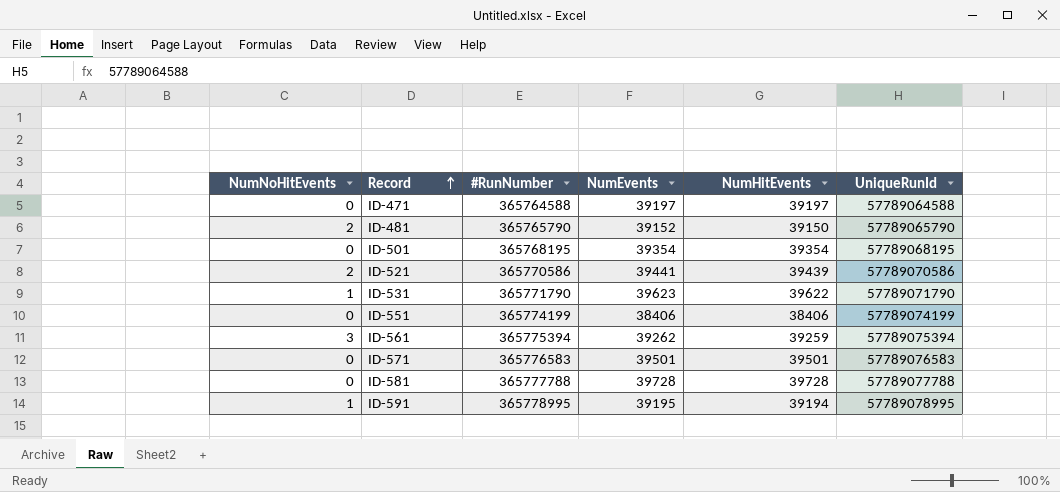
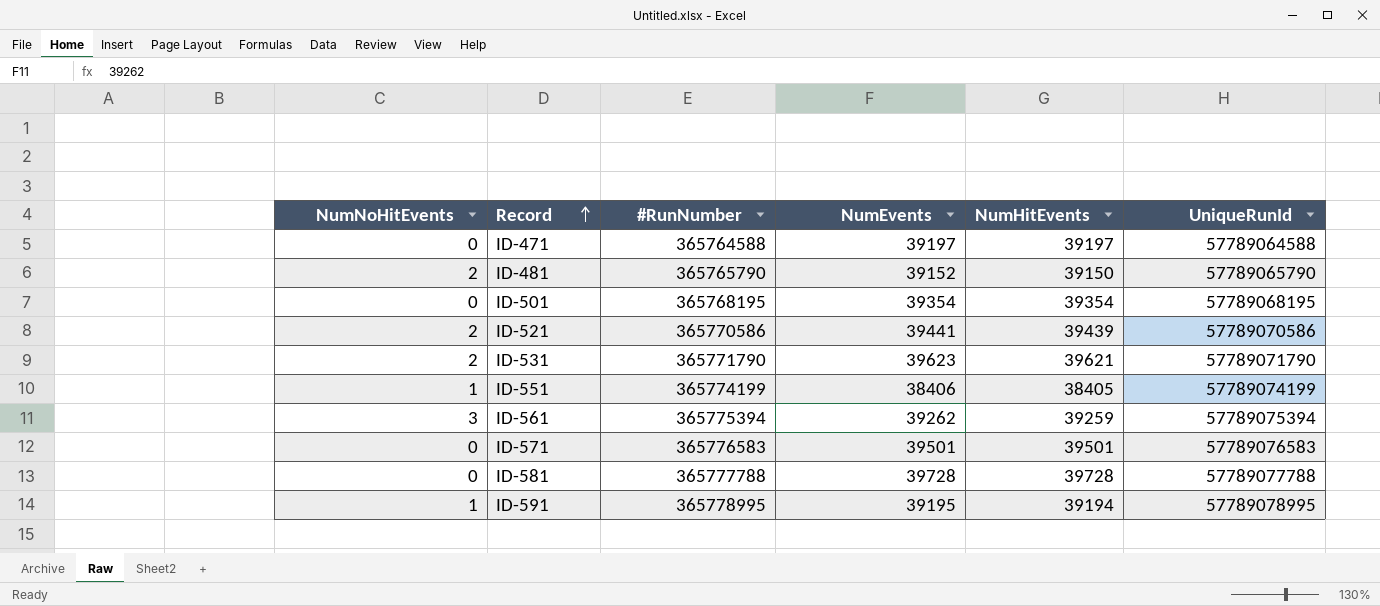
ID-531 | NumNoHitEvents: 1 -> 2
ID-531 | NumHitEvents: 39622 -> 39621
ID-551 | NumNoHitEvents: 0 -> 1
ID-551 | NumHitEvents: 38406 -> 38405

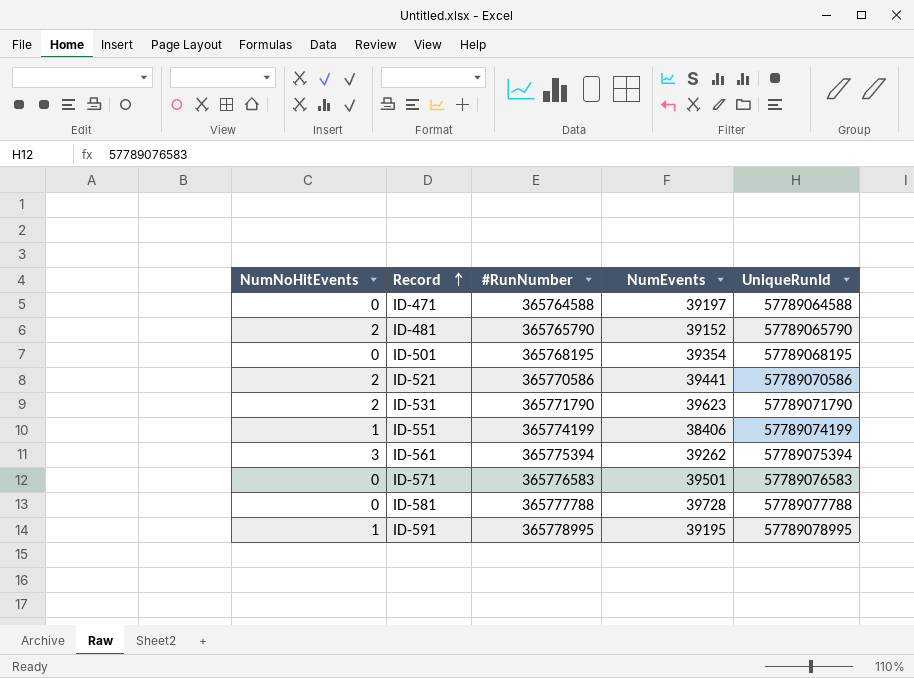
column NumHitEvents | formula: [NumEvents] - [NumNoHitEvents] -> none

